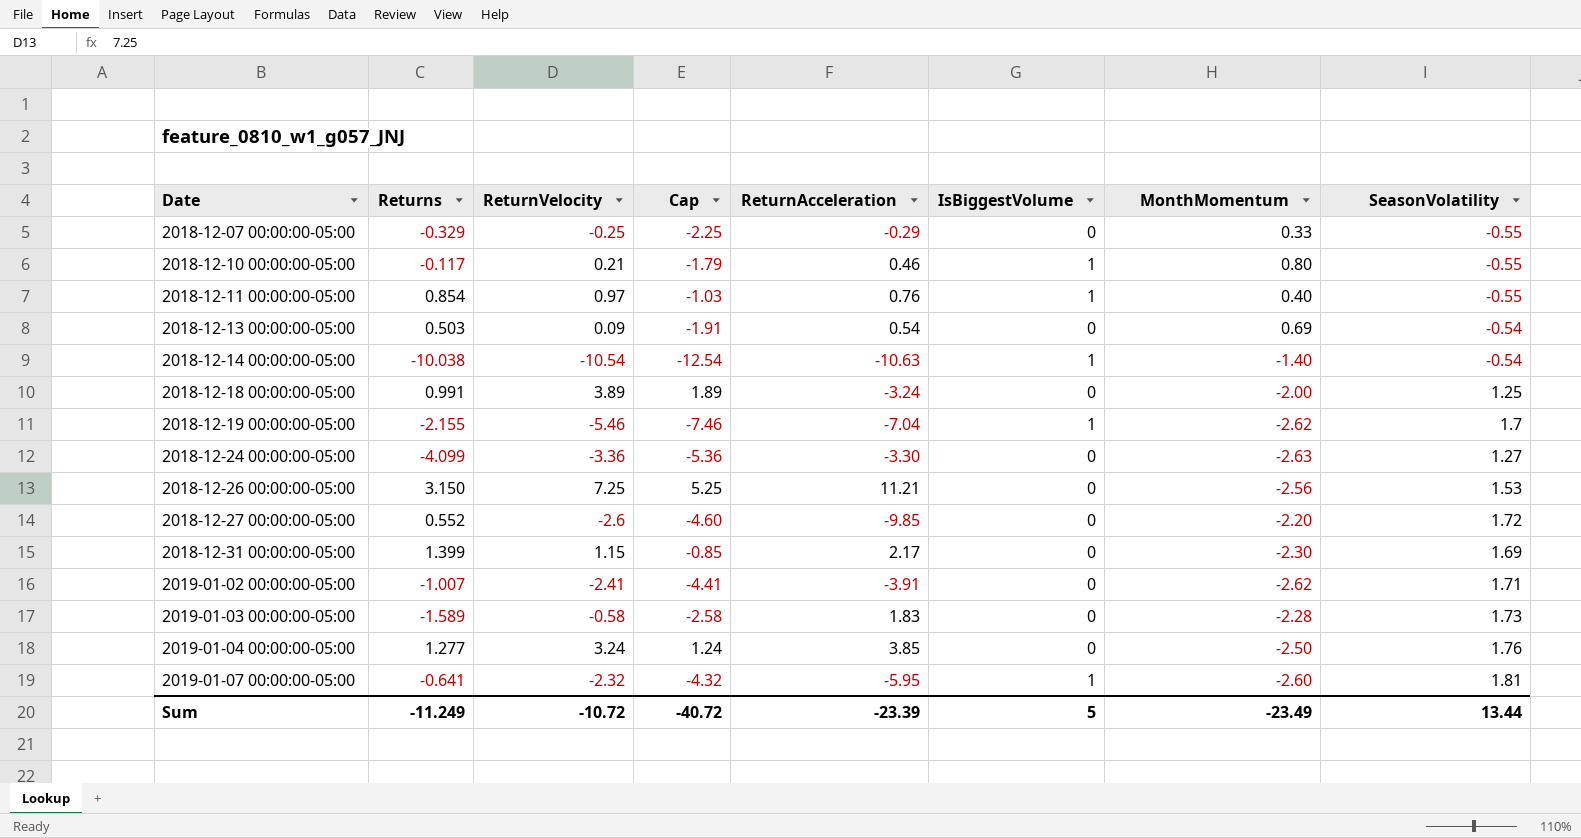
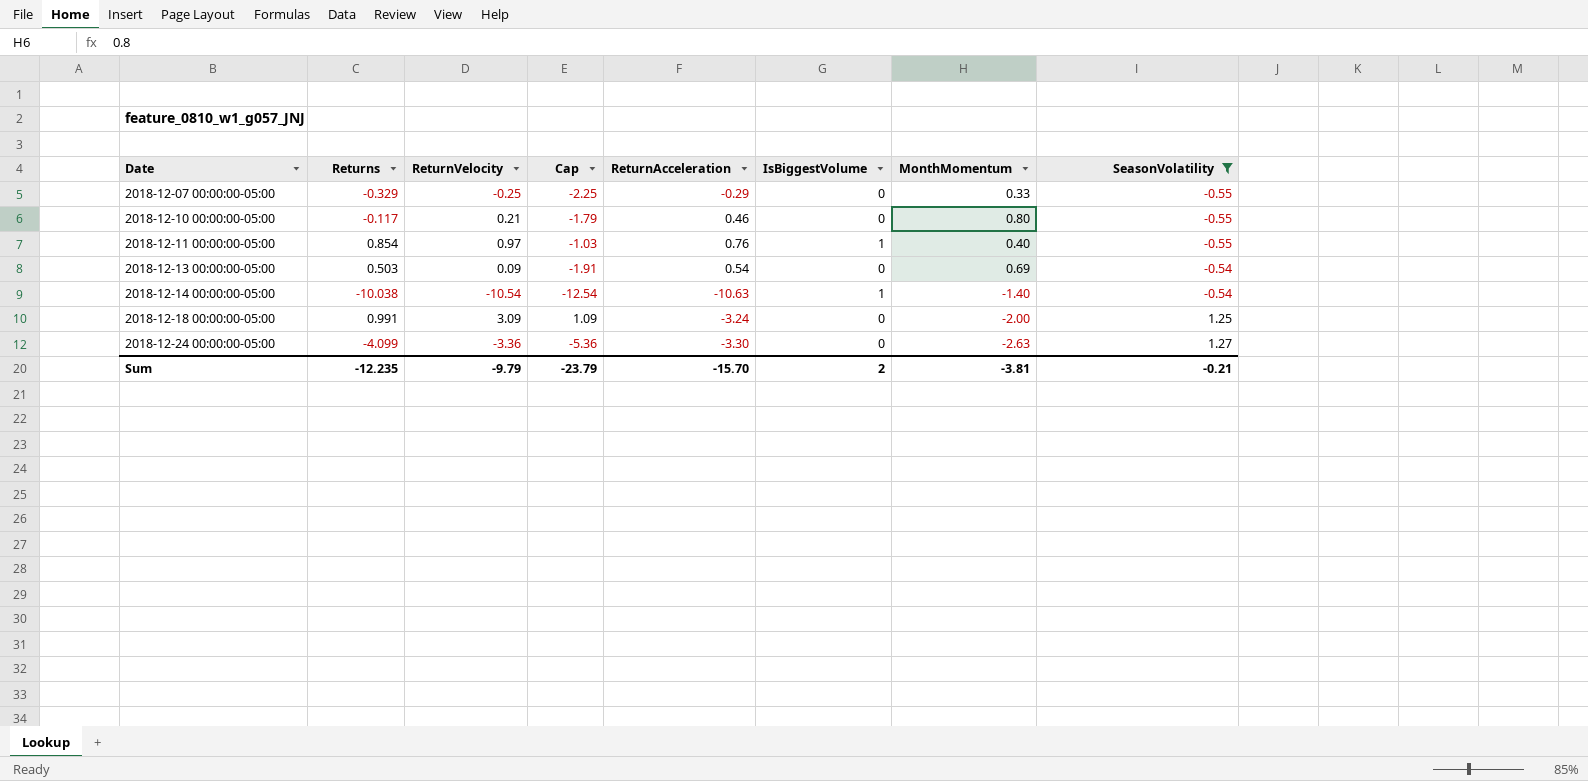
filter: none -> SeasonVolatility <= 1.27
2018-12-10 00:00:00-05:00 | IsBiggestVolume: 1 -> 0
2018-12-18 00:00:00-05:00 | ReturnVelocity: 3.89 -> 3.09
2018-12-18 00:00:00-05:00 | Cap: 1.89 -> 1.09
Sum | Returns: -11.249 -> -12.235
Sum | ReturnVelocity: -10.72 -> -9.79
Sum | Cap: -40.72 -> -23.79
Sum | ReturnAcceleration: -23.39 -> -15.70
Sum | IsBiggestVolume: 5 -> 2
Sum | MonthMomentum: -23.49 -> -3.81
Sum | SeasonVolatility: 13.44 -> -0.21

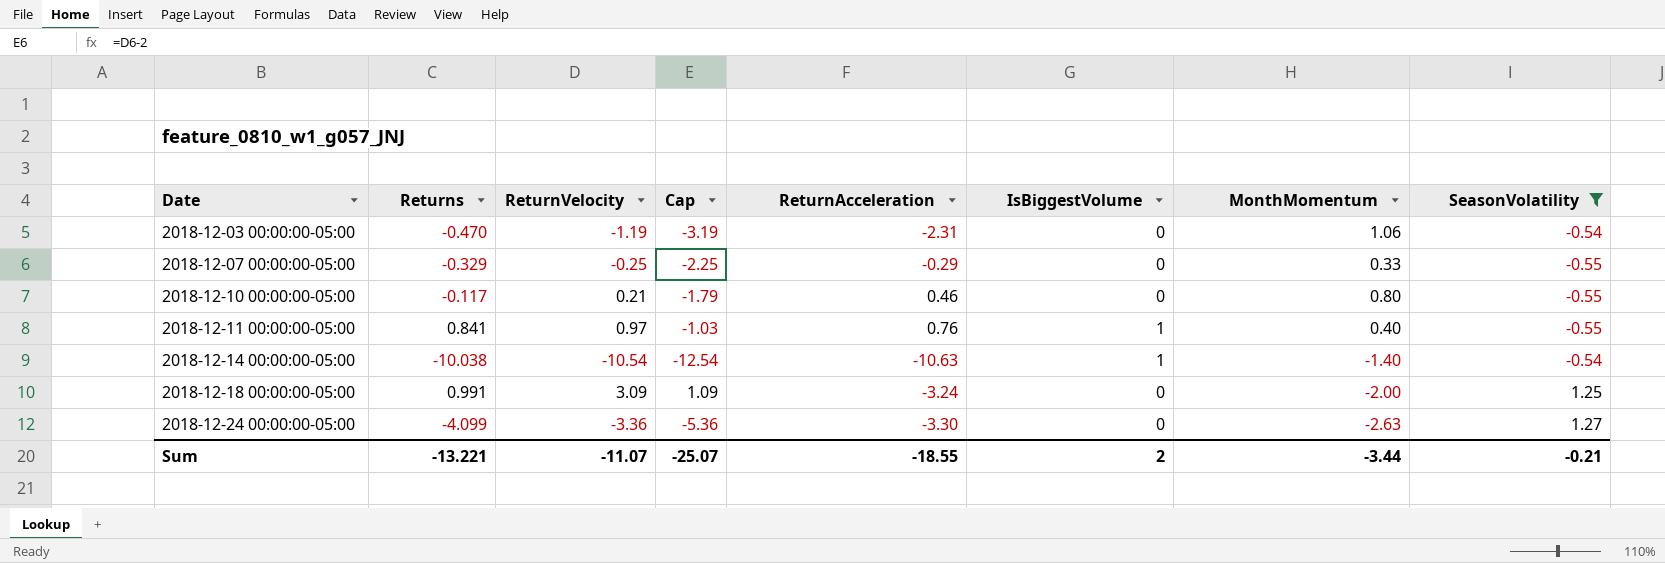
row 2018-12-13 00:00:00-05:00: 0.503 | 0.09 | -1.91 | 0.54 | 0 | 0.69 | -0.54 -> none
row 2018-12-03 00:00:00-05:00: none -> -0.470 | -1.19 | -3.19 | -2.31 | 0 | 1.06 | -0.54
2018-12-11 00:00:00-05:00 | Returns: 0.854 -> 0.841
Sum | Returns: -12.235 -> -13.221
Sum | ReturnVelocity: -9.79 -> -11.07
Sum | Cap: -23.79 -> -25.07
Sum | ReturnAcceleration: -15.70 -> -18.55
Sum | MonthMomentum: -3.81 -> -3.44

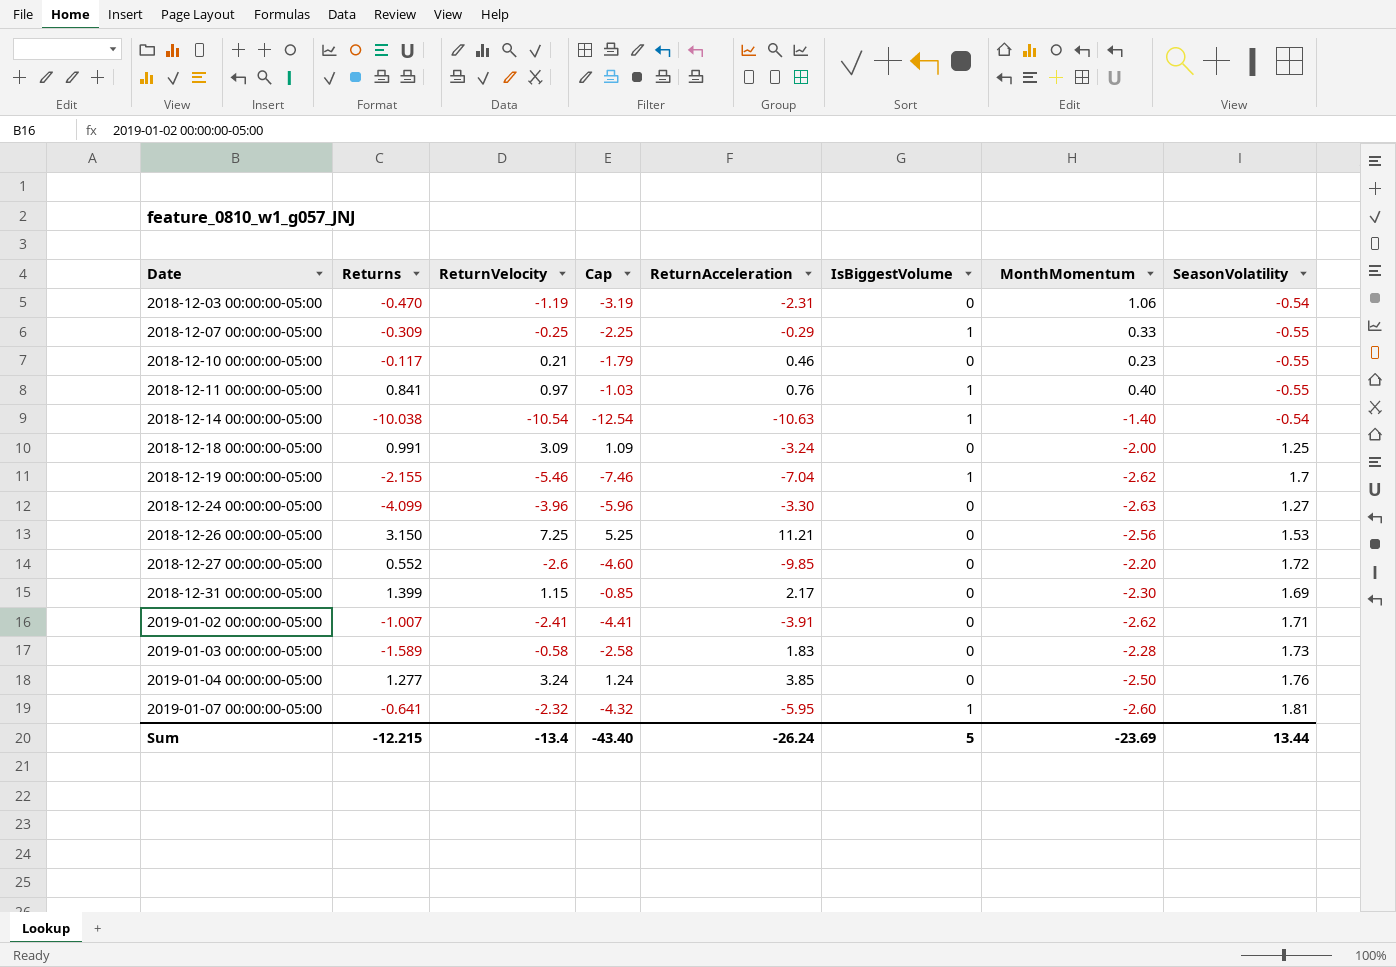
filter: SeasonVolatility <= 1.27 -> none
2018-12-07 00:00:00-05:00 | Returns: -0.329 -> -0.309
2018-12-07 00:00:00-05:00 | IsBiggestVolume: 0 -> 1
2018-12-10 00:00:00-05:00 | MonthMomentum: 0.80 -> 0.23
2018-12-24 00:00:00-05:00 | ReturnVelocity: -3.36 -> -3.96
2018-12-24 00:00:00-05:00 | Cap: -5.36 -> -5.96
Sum | Returns: -13.221 -> -12.215
Sum | ReturnVelocity: -11.07 -> -13.4
Sum | Cap: -25.07 -> -43.40
Sum | ReturnAcceleration: -18.55 -> -26.24
Sum | IsBiggestVolume: 2 -> 5
Sum | MonthMomentum: -3.44 -> -23.69
Sum | SeasonVolatility: -0.21 -> 13.44

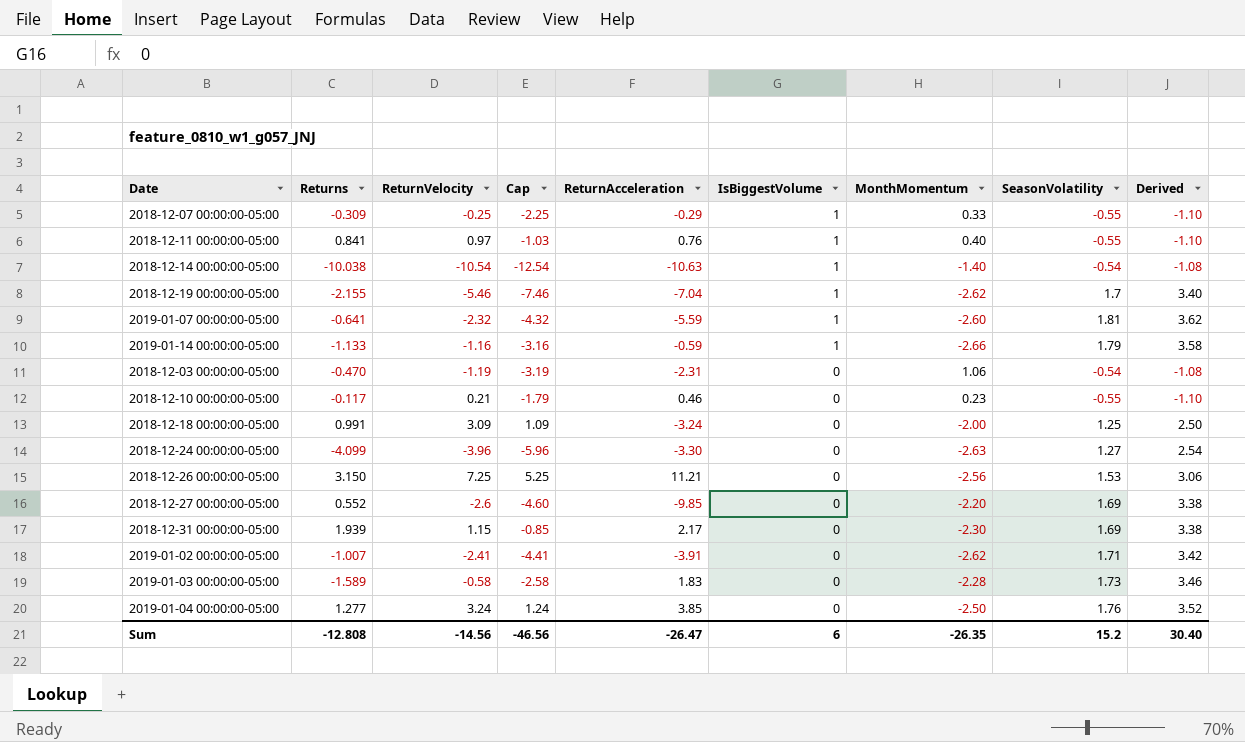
row order: Date ascending -> IsBiggestVolume descending
column Derived | formula: none -> [SeasonVolatility] * 2
2019-01-07 00:00:00-05:00 | ReturnAcceleration: -5.95 -> -5.59
row 2019-01-14 00:00:00-05:00: none -> -1.133 | -1.16 | -3.16 | -0.59 | 1 | -2.66 | 1.79 | 3.58
2018-12-27 00:00:00-05:00 | SeasonVolatility: 1.72 -> 1.69
2018-12-31 00:00:00-05:00 | Returns: 1.399 -> 1.939
Sum | Returns: -12.215 -> -12.808
Sum | ReturnVelocity: -13.4 -> -14.56
Sum | Cap: -43.40 -> -46.56
Sum | ReturnAcceleration: -26.24 -> -26.47
Sum | IsBiggestVolume: 5 -> 6
Sum | MonthMomentum: -23.69 -> -26.35
Sum | SeasonVolatility: 13.44 -> 15.2

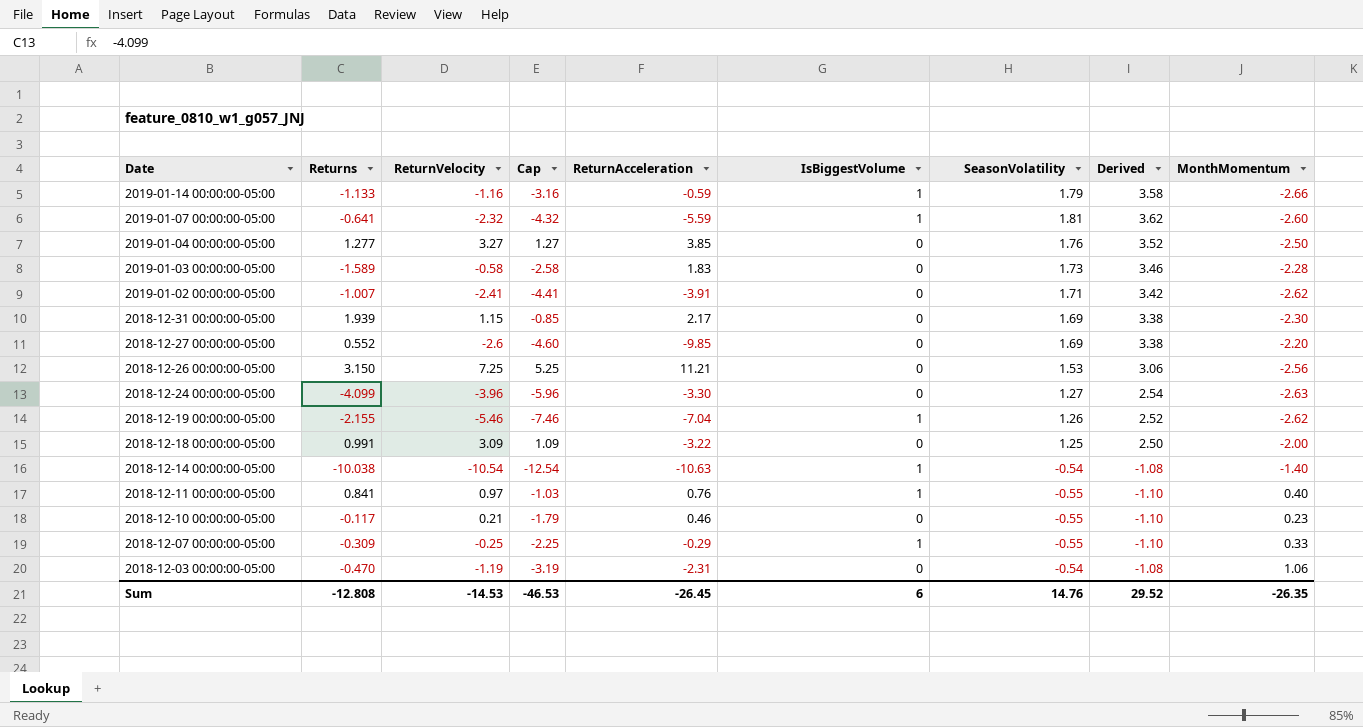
row order: IsBiggestVolume descending -> Date descending
column MonthMomentum | position: 7 -> 9
2019-01-04 00:00:00-05:00 | ReturnVelocity: 3.24 -> 3.27
2019-01-04 00:00:00-05:00 | Cap: 1.24 -> 1.27
2018-12-19 00:00:00-05:00 | SeasonVolatility: 1.7 -> 1.26
2018-12-19 00:00:00-05:00 | Derived: 3.40 -> 2.52
2018-12-18 00:00:00-05:00 | ReturnAcceleration: -3.24 -> -3.22
Sum | ReturnVelocity: -14.56 -> -14.53
Sum | Cap: -46.56 -> -46.53
Sum | ReturnAcceleration: -26.47 -> -26.45
Sum | SeasonVolatility: 15.2 -> 14.76
Sum | Derived: 30.40 -> 29.52

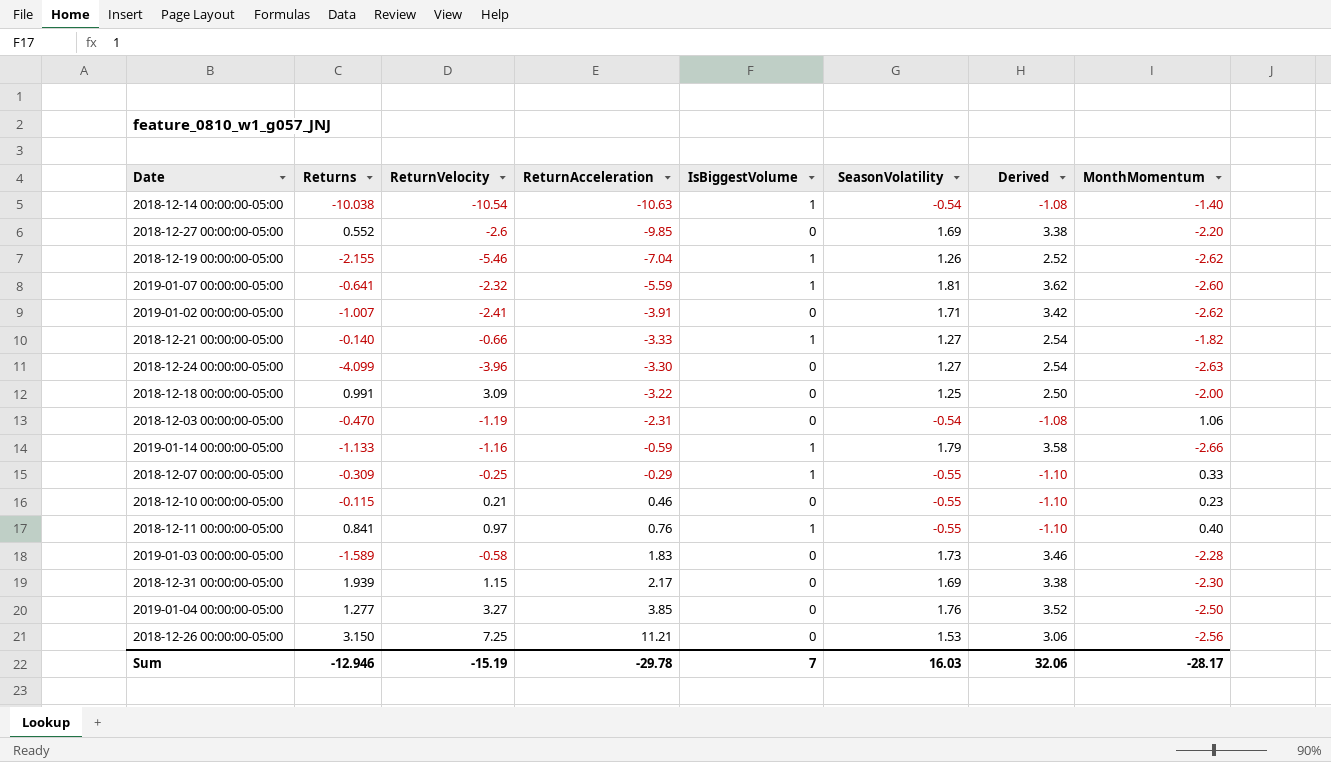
row order: Date descending -> ReturnAcceleration ascending
column Cap | formula: [ReturnVelocity] - 2 -> none
row 2018-12-21 00:00:00-05:00: none -> -0.140 | -0.66 | -3.33 | 1 | 1.27 | 2.54 | -1.82
2018-12-10 00:00:00-05:00 | Returns: -0.117 -> -0.115
Sum | Returns: -12.808 -> -12.946
Sum | ReturnVelocity: -14.53 -> -15.19
Sum | ReturnAcceleration: -26.45 -> -29.78
Sum | IsBiggestVolume: 6 -> 7
Sum | SeasonVolatility: 14.76 -> 16.03
Sum | Derived: 29.52 -> 32.06
Sum | MonthMomentum: -26.35 -> -28.17

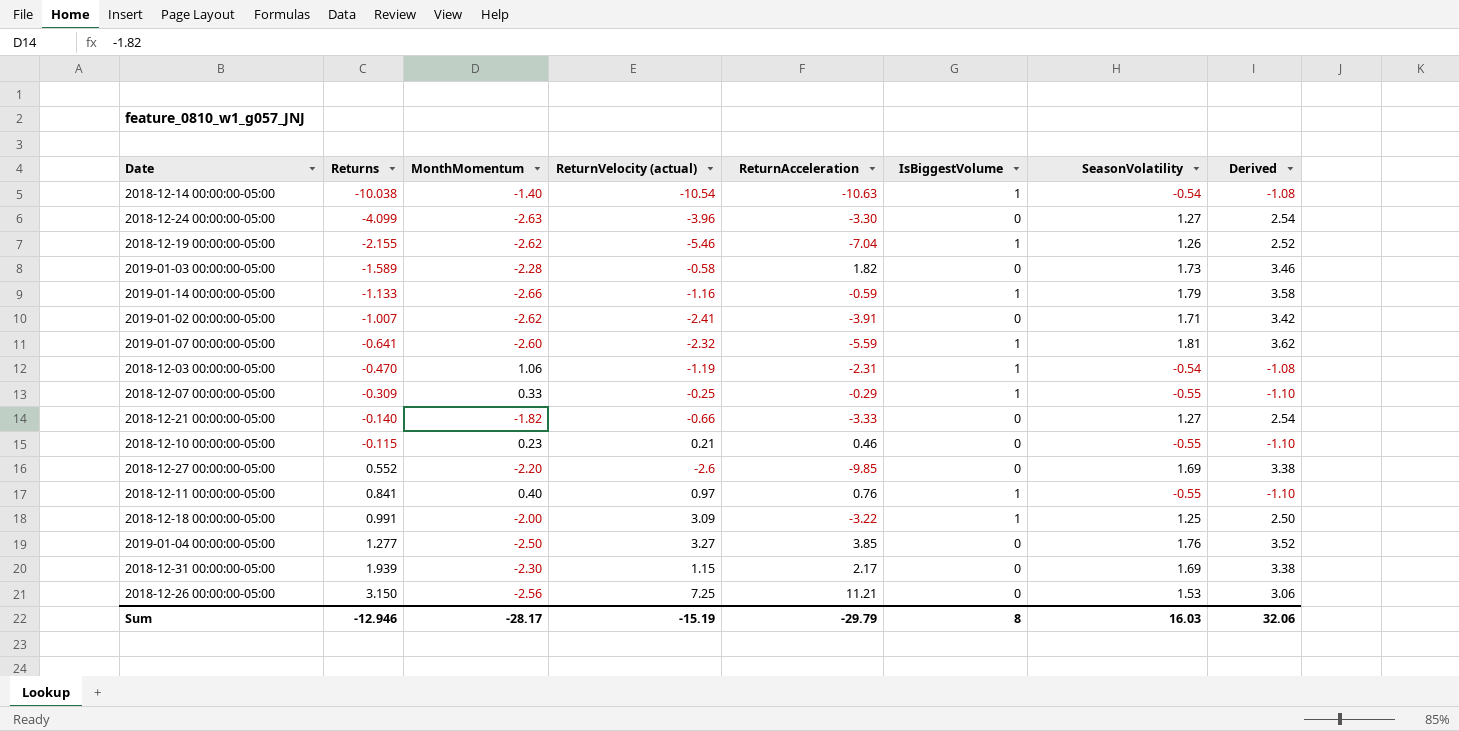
row order: ReturnAcceleration ascending -> Returns ascending
column MonthMomentum | position: 8 -> 3
column name: ReturnVelocity -> ReturnVelocity (actual)
2019-01-03 00:00:00-05:00 | ReturnAcceleration: 1.83 -> 1.82
2018-12-03 00:00:00-05:00 | IsBiggestVolume: 0 -> 1
2018-12-21 00:00:00-05:00 | IsBiggestVolume: 1 -> 0
2018-12-18 00:00:00-05:00 | IsBiggestVolume: 0 -> 1
Sum | ReturnAcceleration: -29.78 -> -29.79
Sum | IsBiggestVolume: 7 -> 8

